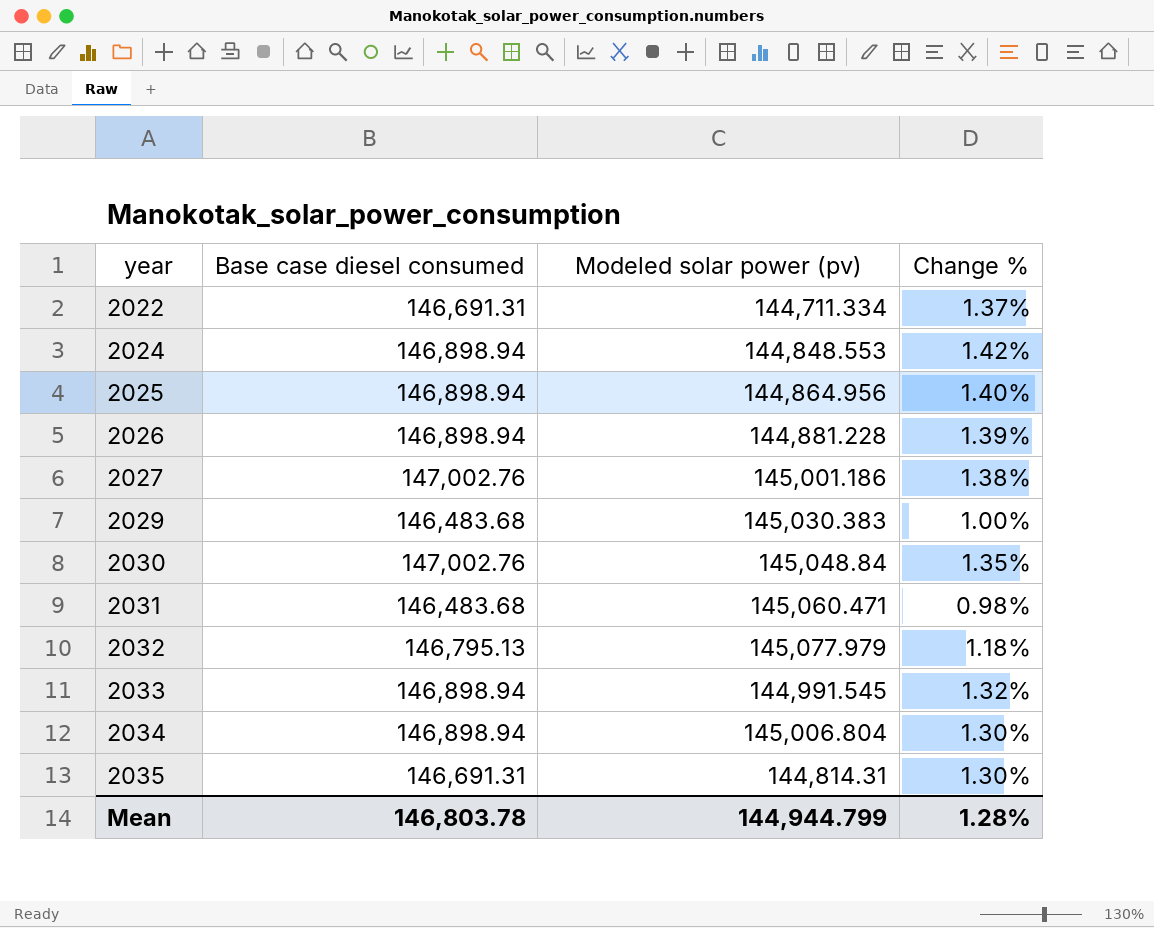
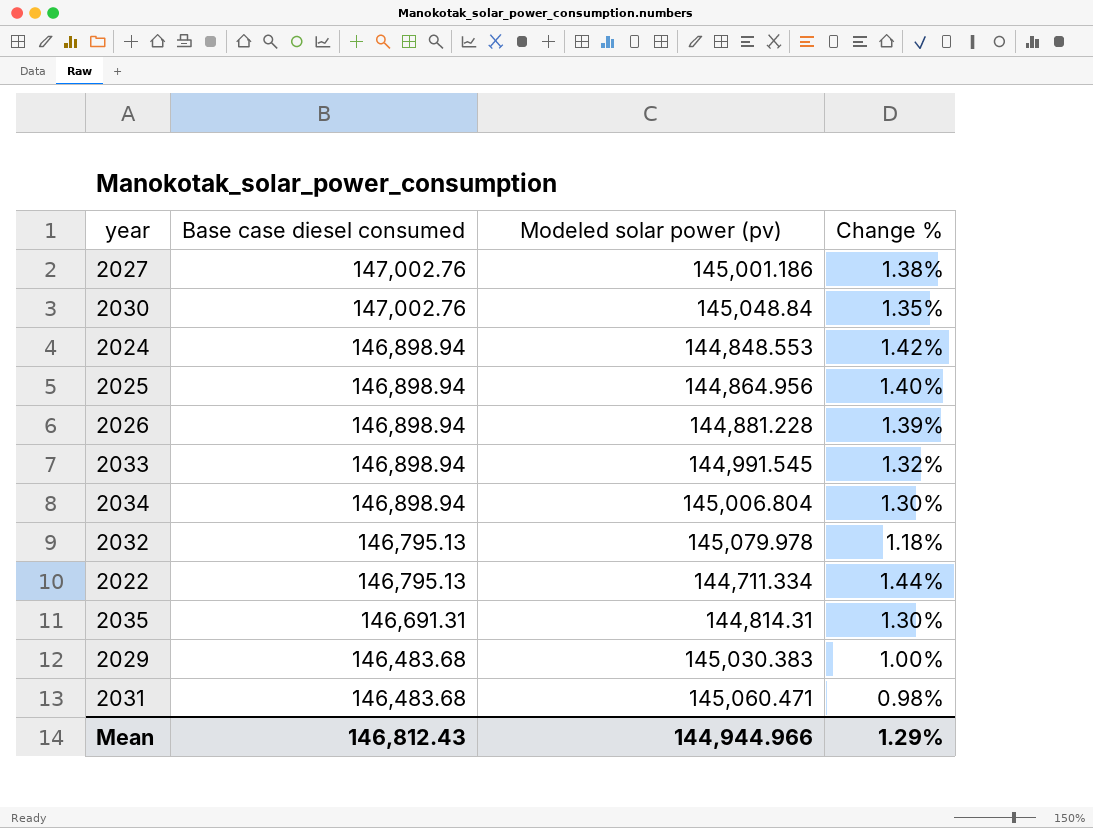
row order: year ascending -> Base case diesel consumed descending
2032 | Modeled solar power (pv): 145,077.979 -> 145,079.978
2022 | Base case diesel consumed: 146,691.31 -> 146,795.13
2022 | Change %: 1.37% -> 1.44%
Mean | Base case diesel consumed: 146,803.78 -> 146,812.43
Mean | Modeled solar power (pv): 144,944.799 -> 144,944.966
Mean | Change %: 1.28% -> 1.29%

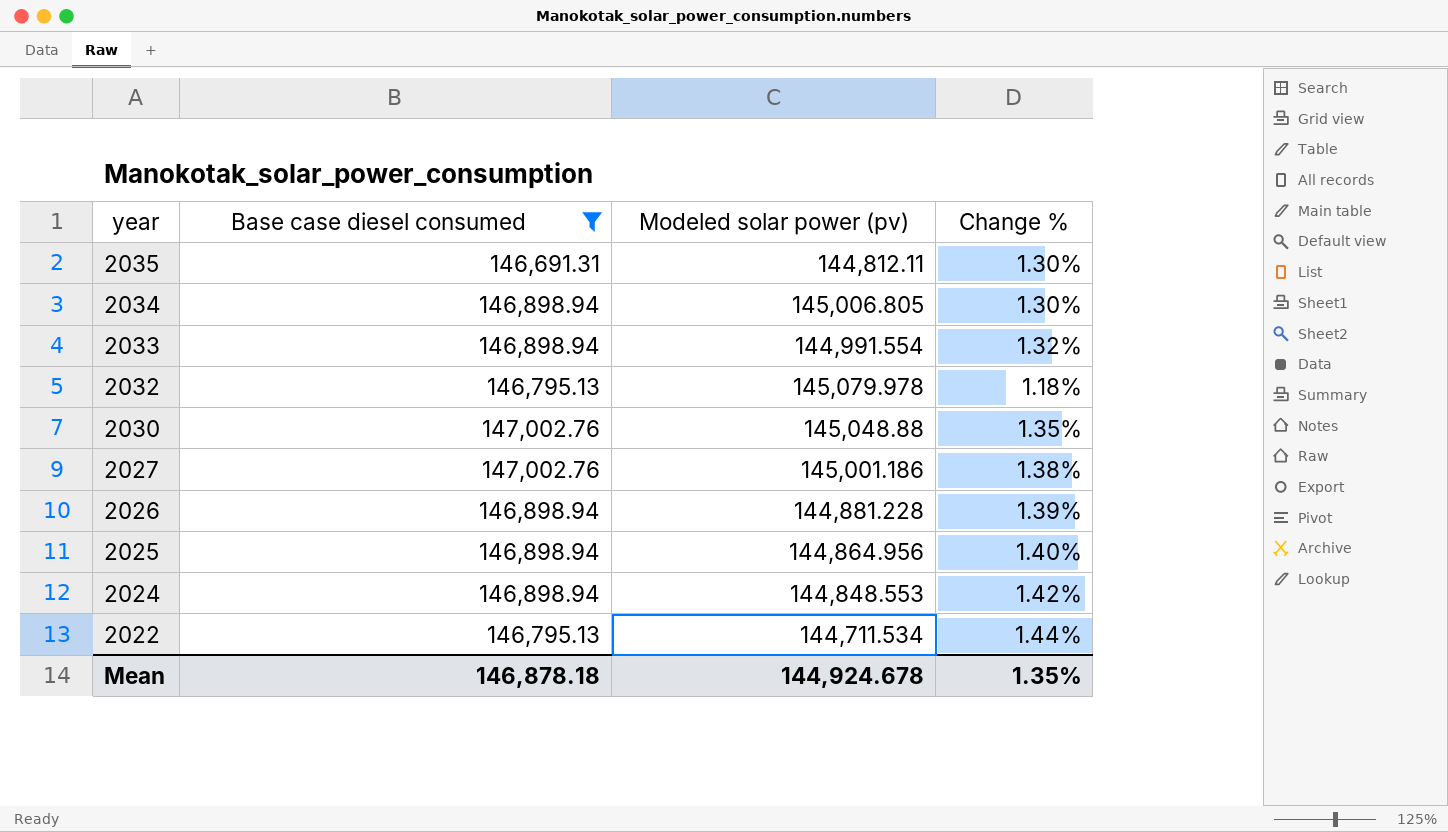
filter: none -> Base case diesel consumed != 146,483.68
row order: Base case diesel consumed descending -> year descending
2035 | Modeled solar power (pv): 144,814.31 -> 144,812.11
2034 | Modeled solar power (pv): 145,006.804 -> 145,006.805
2033 | Modeled solar power (pv): 144,991.545 -> 144,991.554
2030 | Modeled solar power (pv): 145,048.84 -> 145,048.88
2022 | Modeled solar power (pv): 144,711.334 -> 144,711.534
Mean | Base case diesel consumed: 146,812.43 -> 146,878.18
Mean | Modeled solar power (pv): 144,944.966 -> 144,924.678
Mean | Change %: 1.29% -> 1.35%

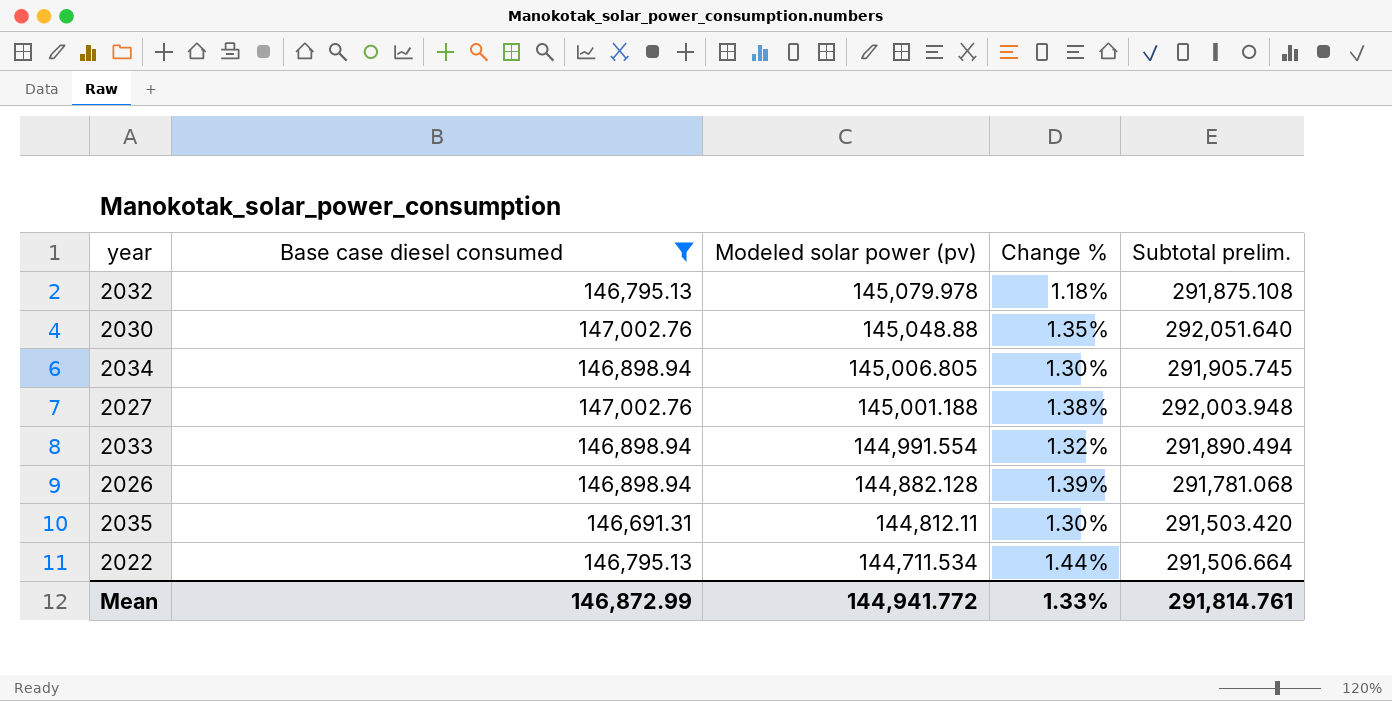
row order: year descending -> Modeled solar power (pv) descending
column Subtotal prelim. | formula: none -> [Base case diesel consumed] + [Modeled solar power (pv)]
row 2025: 146,898.94 | 144,864.956 | 1.40% -> none
row 2024: 146,898.94 | 144,848.553 | 1.42% -> none
2027 | Modeled solar power (pv): 145,001.186 -> 145,001.188
2026 | Modeled solar power (pv): 144,881.228 -> 144,882.128
Mean | Base case diesel consumed: 146,878.18 -> 146,872.99
Mean | Modeled solar power (pv): 144,924.678 -> 144,941.772
Mean | Change %: 1.35% -> 1.33%

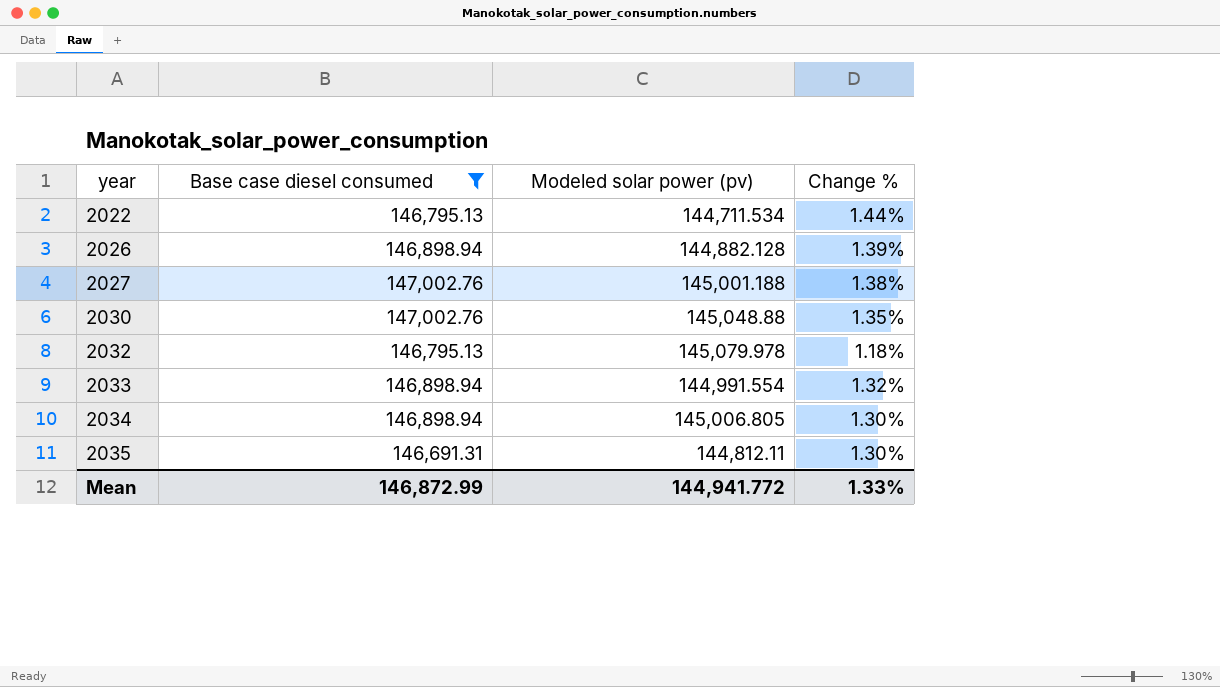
row order: Modeled solar power (pv) descending -> year ascending
column Subtotal prelim. | formula: [Base case diesel consumed] + [Modeled solar power (pv)] -> none

